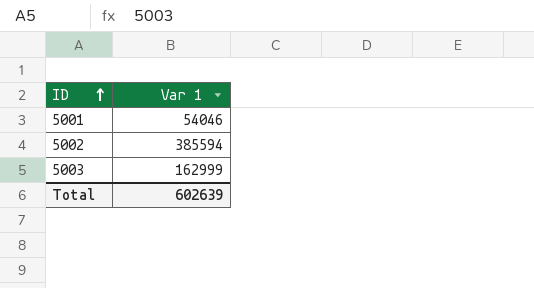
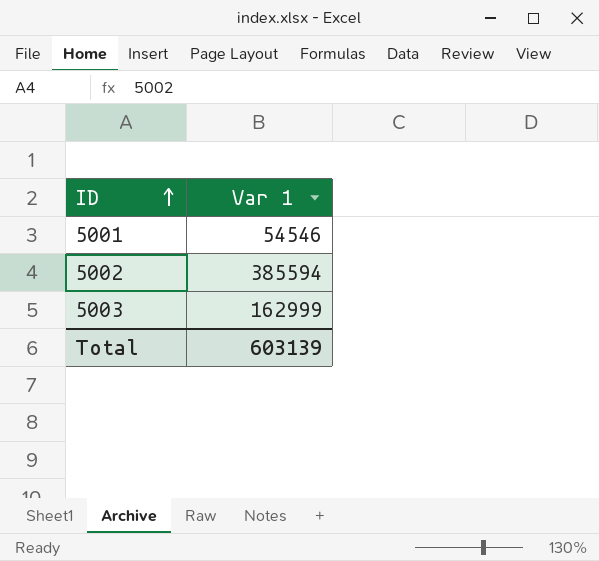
5001 | Var 1: 54046 -> 54546
Total | Var 1: 602639 -> 603139

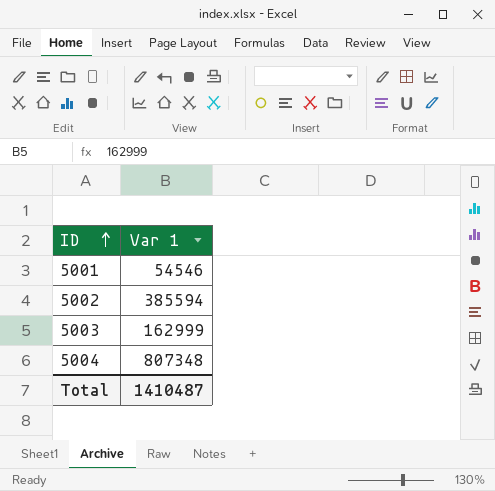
row 5004: none -> 807348
Total | Var 1: 603139 -> 1410487

